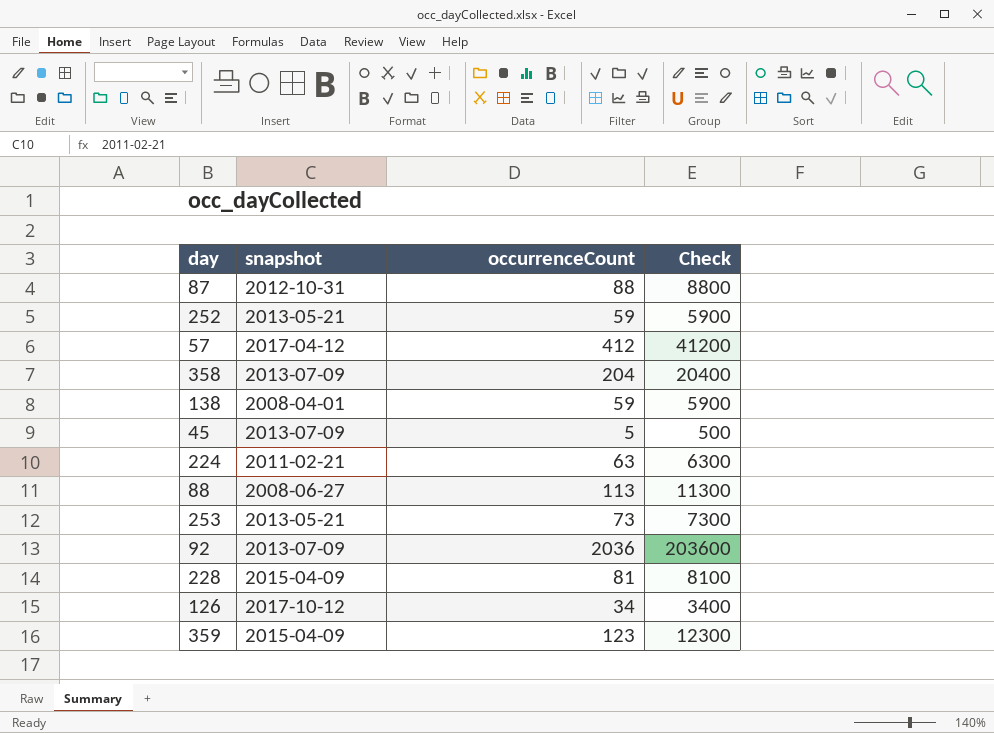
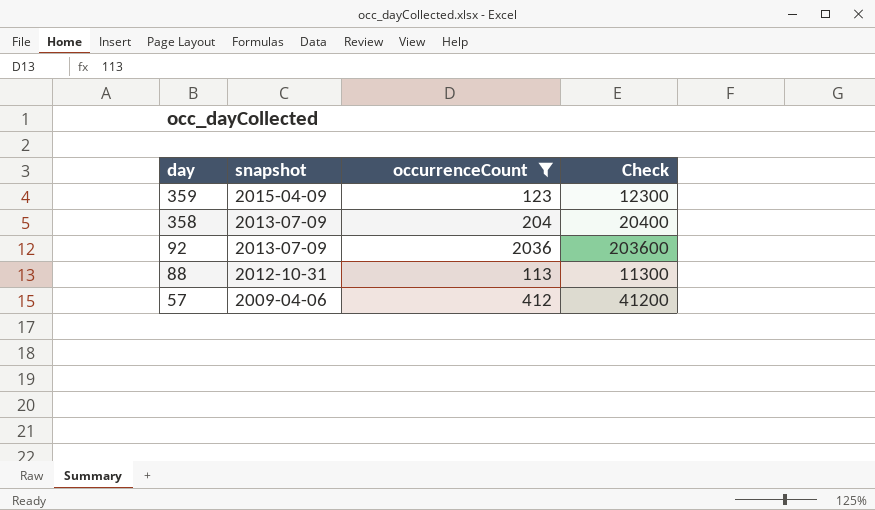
filter: none -> occurrenceCount >= 113
row order: none -> day descending
88 | snapshot: 2008-06-27 -> 2012-10-31
57 | snapshot: 2017-04-12 -> 2009-04-06

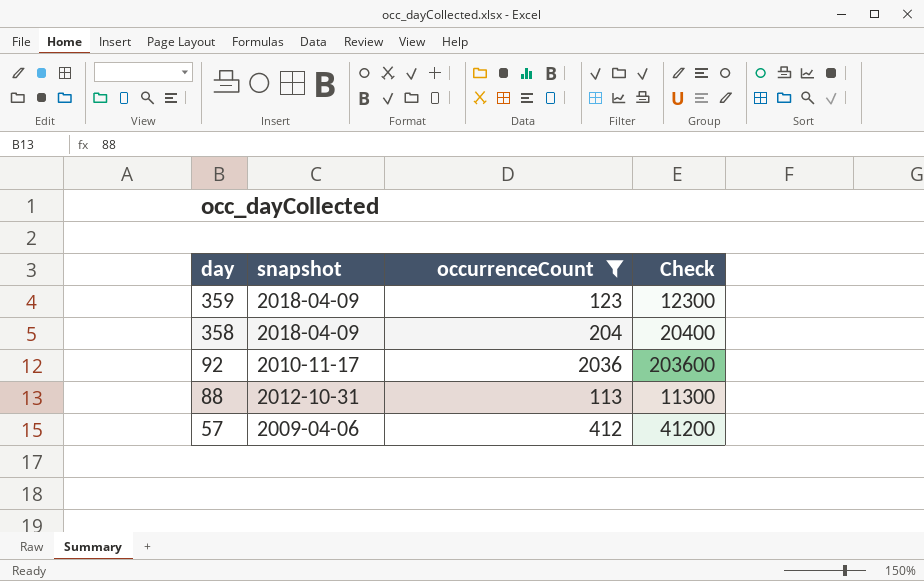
359 | snapshot: 2015-04-09 -> 2018-04-09
358 | snapshot: 2013-07-09 -> 2018-04-09
92 | snapshot: 2013-07-09 -> 2010-11-17

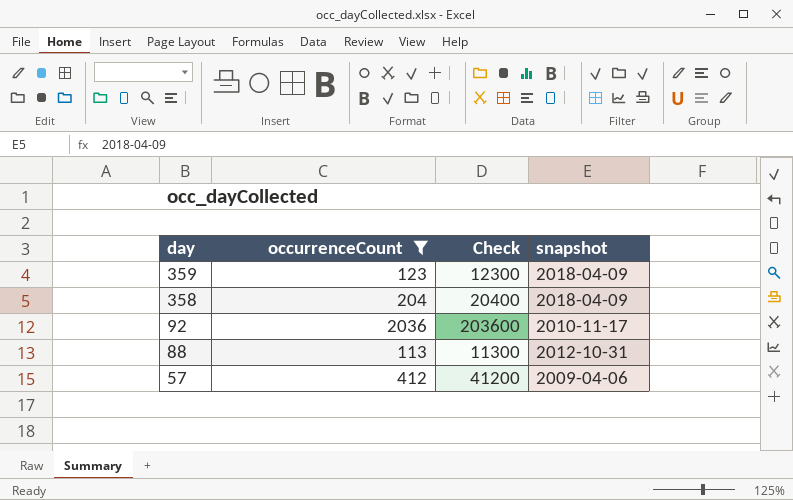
column snapshot | position: 2 -> 4

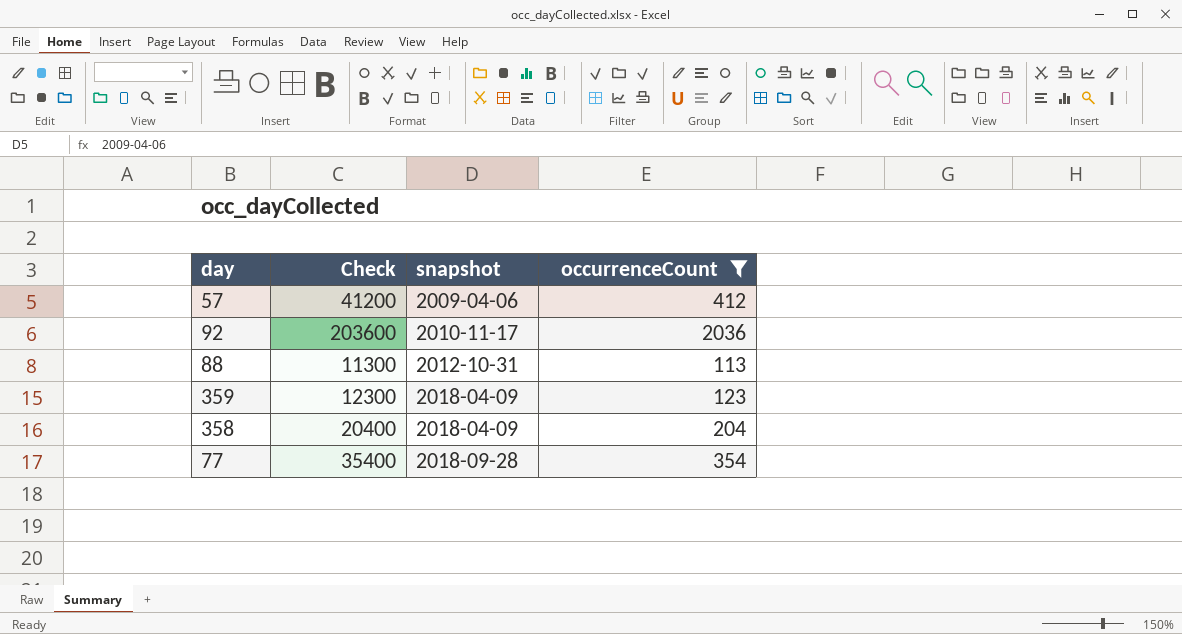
row order: day descending -> snapshot ascending
column occurrenceCount | position: 2 -> 4
row 77: none -> 35400 | 2018-09-28 | 354

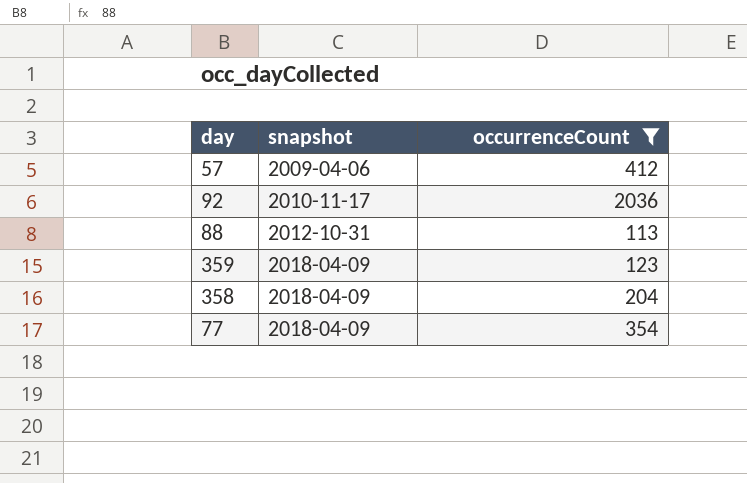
column Check | formula: [occurrenceCount] * 100 -> none
77 | snapshot: 2018-09-28 -> 2018-04-09

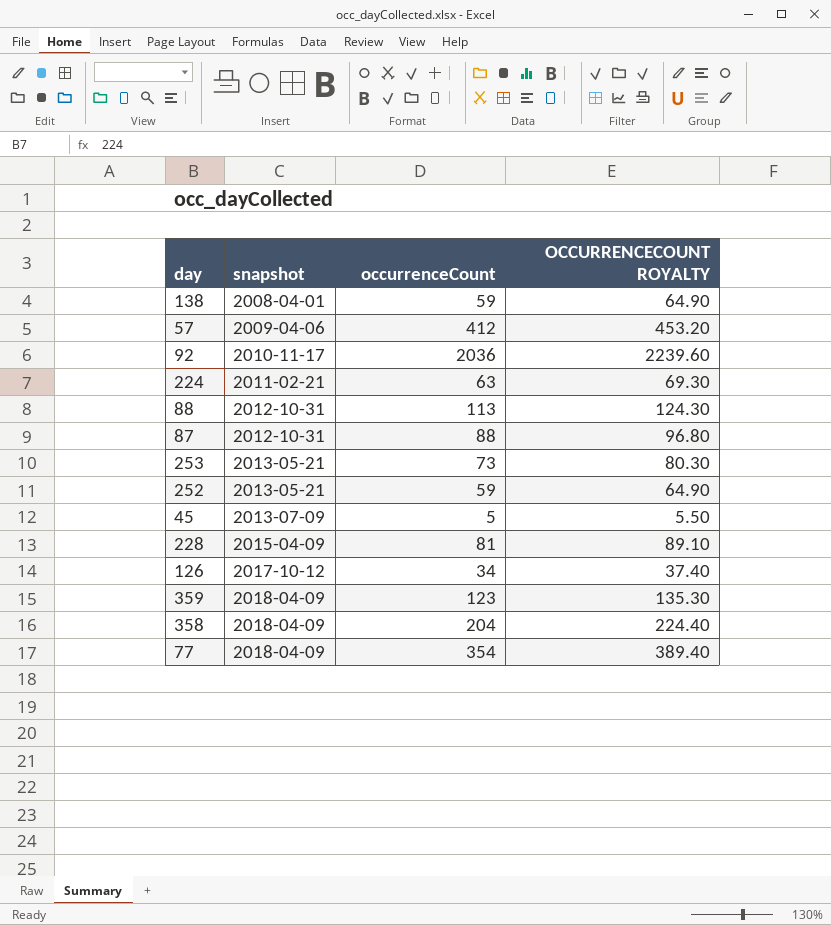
filter: occurrenceCount >= 113 -> none
column OCCURRENCECOUNT ROYALTY | formula: none -> [occurrenceCount] * 1.1

